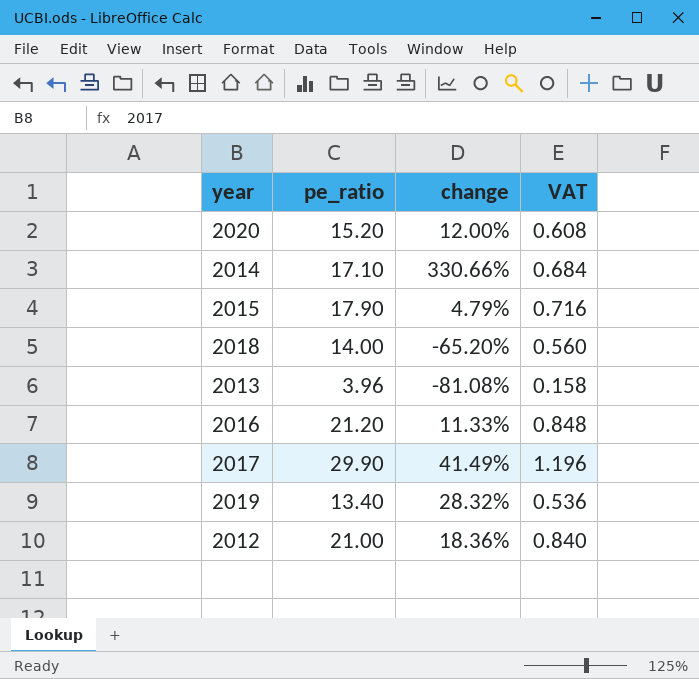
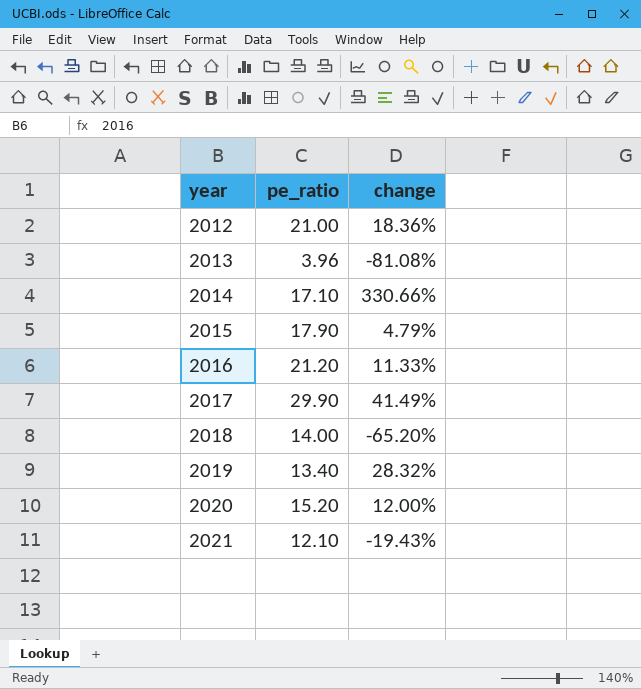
row order: none -> year ascending
column VAT | formula: [pe_ratio] * 0.04 -> none
row 2021: none -> 12.10 | -19.43%

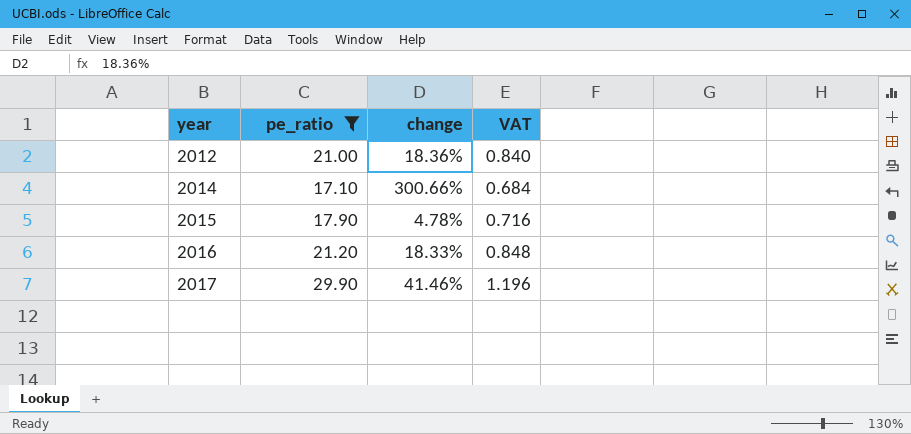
filter: none -> pe_ratio >= 17.10
column VAT | formula: none -> [pe_ratio] * 0.04
2014 | change: 330.66% -> 300.66%
2015 | change: 4.79% -> 4.78%
2016 | change: 11.33% -> 18.33%
2017 | change: 41.49% -> 41.46%

